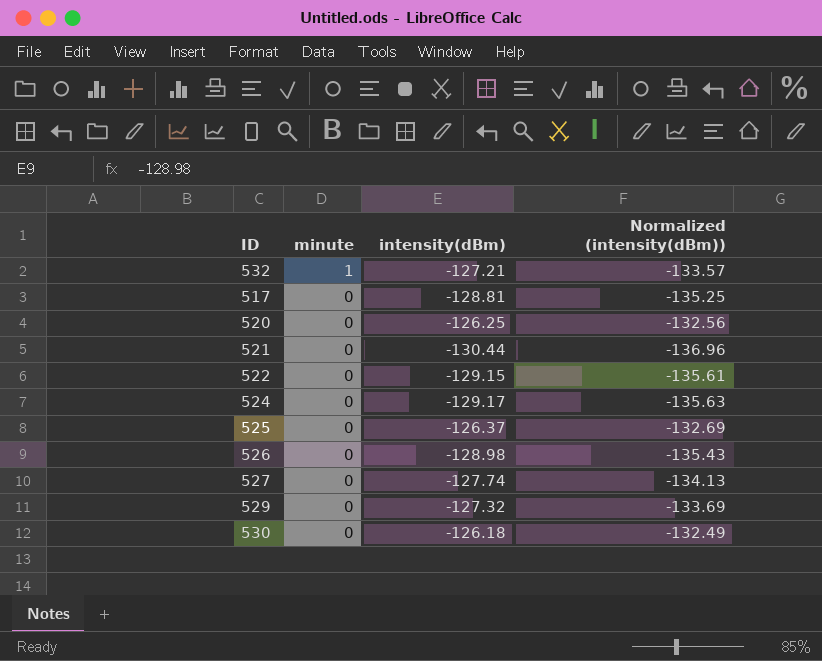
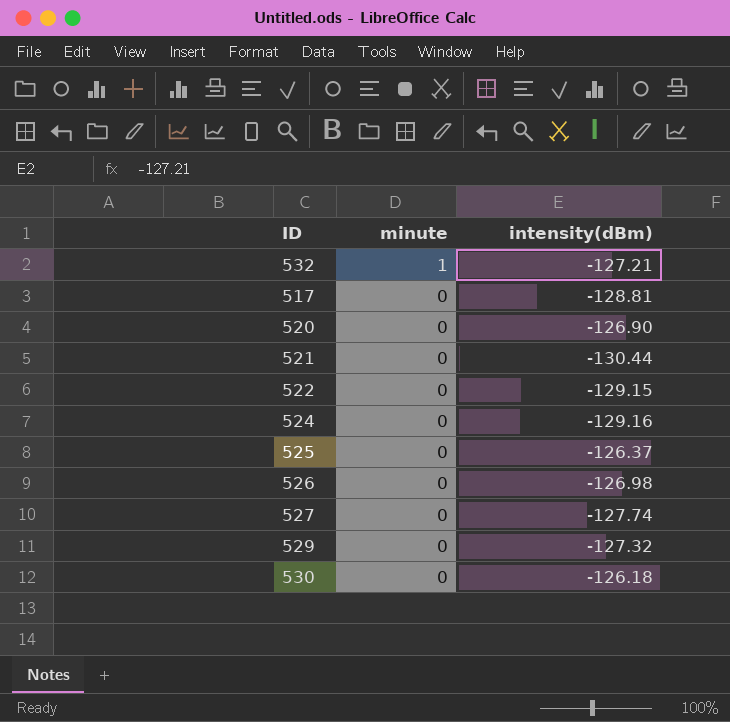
column Normalized (intensity(dBm)) | formula: [intensity(dBm)] * 1.05 -> none
520 | intensity(dBm): -126.25 -> -126.90
524 | intensity(dBm): -129.17 -> -129.16
526 | intensity(dBm): -128.98 -> -126.98

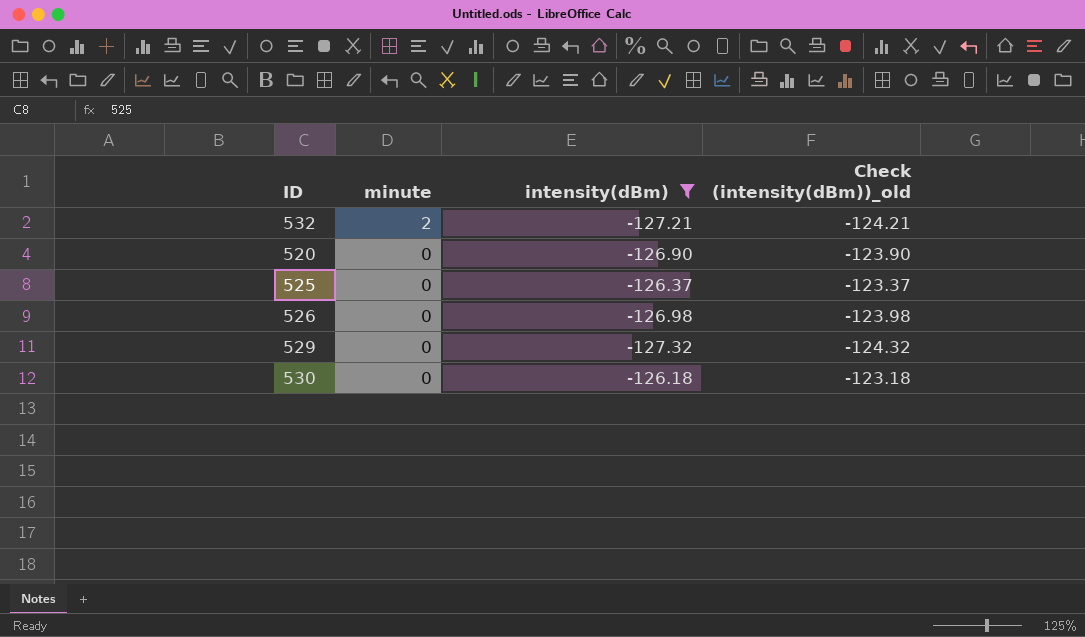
filter: none -> intensity(dBm) >= -127.32
column Check (intensity(dBm))_old | formula: none -> [intensity(dBm)] + 3
532 | minute: 1 -> 2

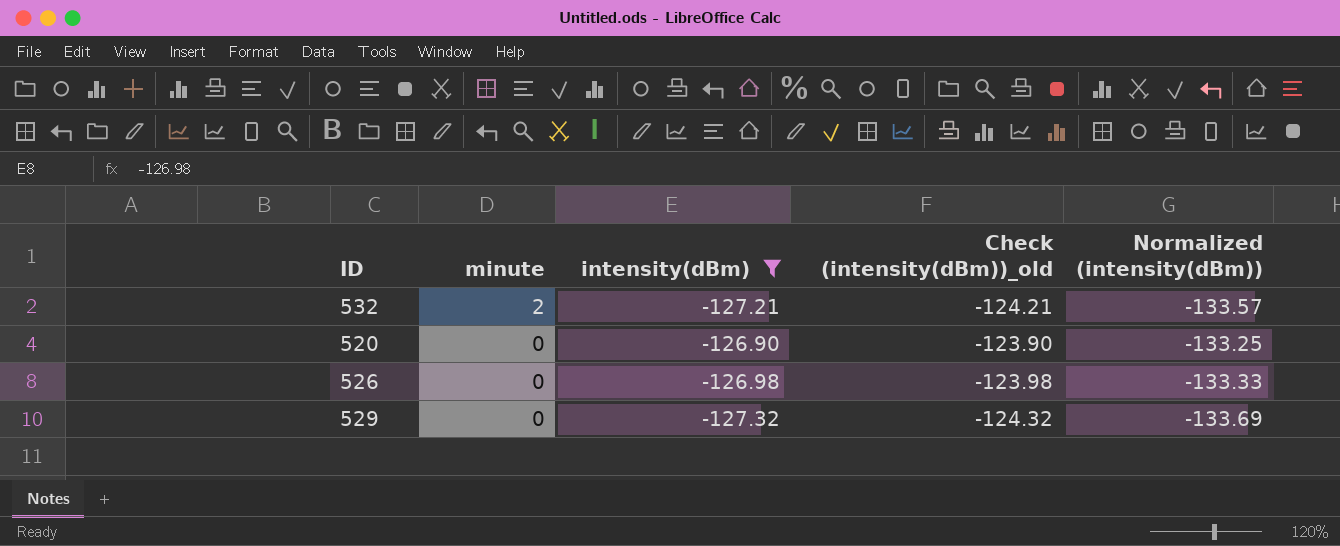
column Normalized (intensity(dBm)) | formula: none -> [intensity(dBm)] * 1.05
row 525: 0 | -126.37 | -123.37 -> none
row 530: 0 | -126.18 | -123.18 -> none

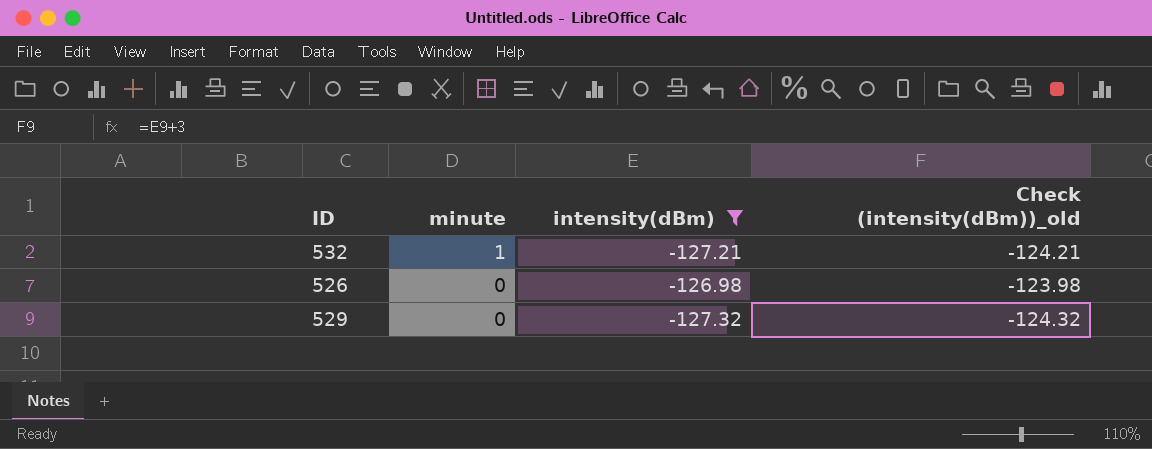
column Normalized (intensity(dBm)) | formula: [intensity(dBm)] * 1.05 -> none
row 520: 0 | -126.90 | -123.90 | -133.25 -> none
532 | minute: 2 -> 1

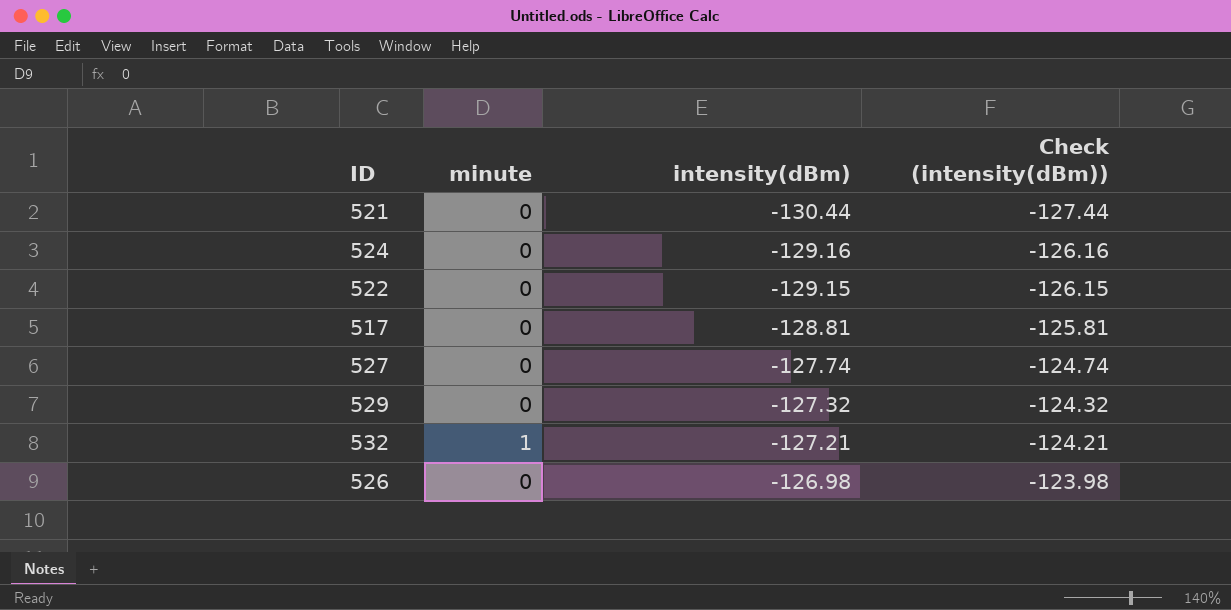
filter: intensity(dBm) >= -127.32 -> none
row order: minute descending -> intensity(dBm) ascending
column name: Check (intensity(dBm))_old -> Check (intensity(dBm))

